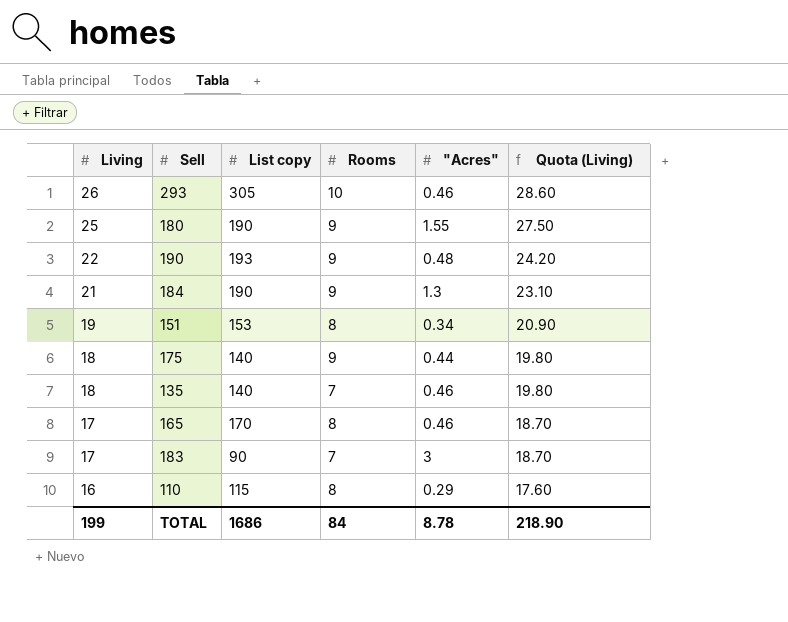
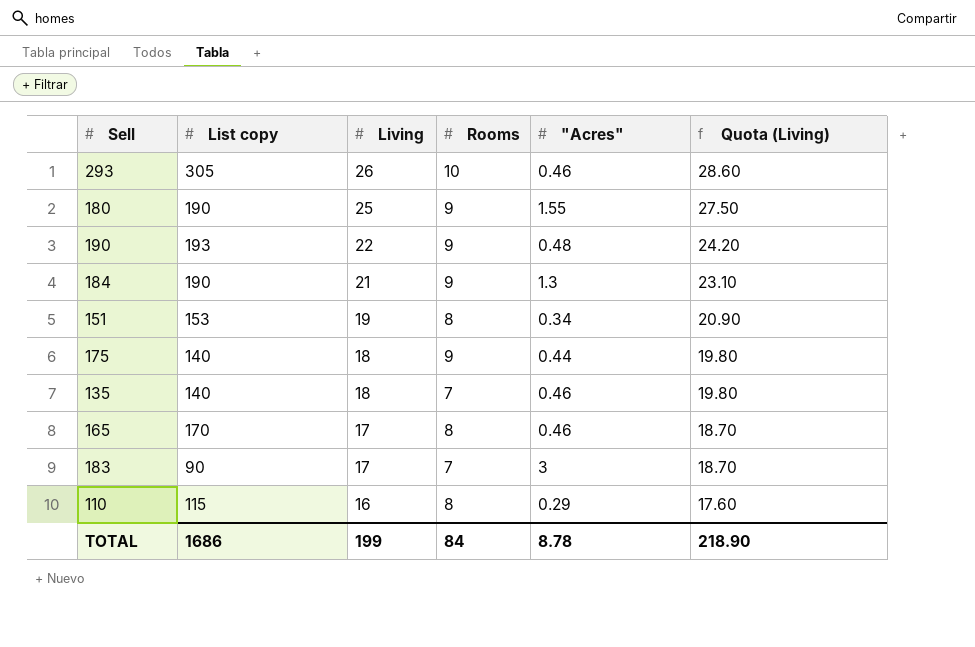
column Living | position: 1 -> 3

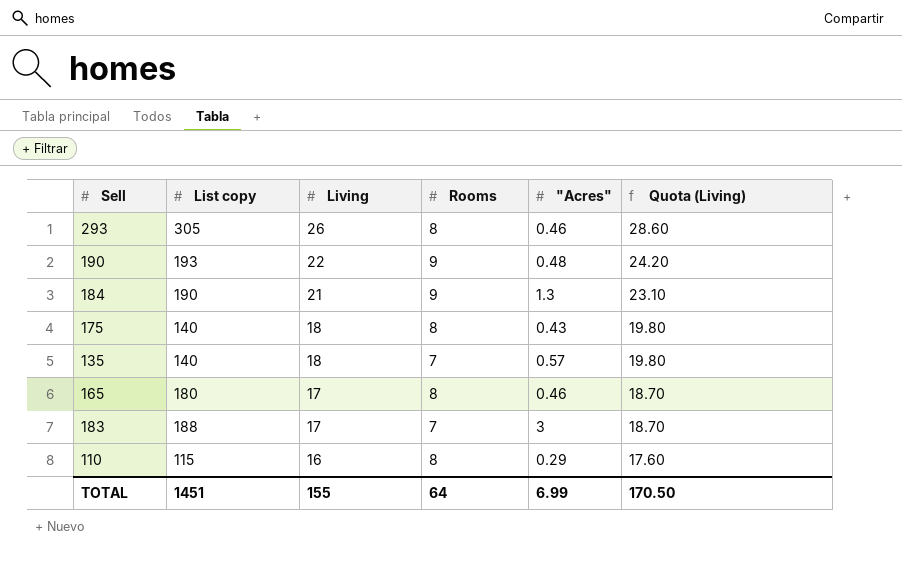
row 180: 190 | 25 | 9 | 1.55 | 27.50 -> none
row 151: 153 | 19 | 8 | 0.34 | 20.90 -> none
293 | Rooms: 10 -> 8
175 | Rooms: 9 -> 8
175 | "Acres": 0.44 -> 0.43
135 | "Acres": 0.46 -> 0.57
165 | List copy: 170 -> 180
183 | List copy: 90 -> 188
TOTAL | List copy: 1686 -> 1451
TOTAL | Living: 199 -> 155
TOTAL | Rooms: 84 -> 64
TOTAL | "Acres": 8.78 -> 6.99
TOTAL | Quota (Living): 218.90 -> 170.50

